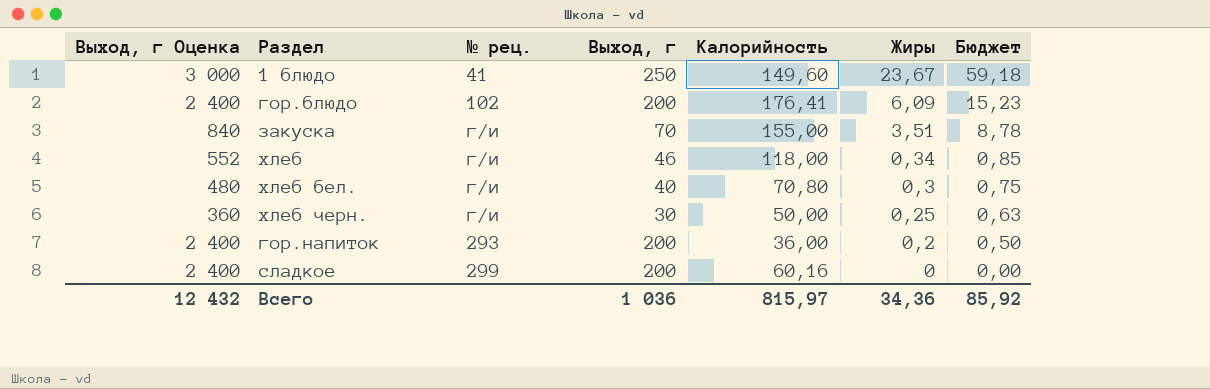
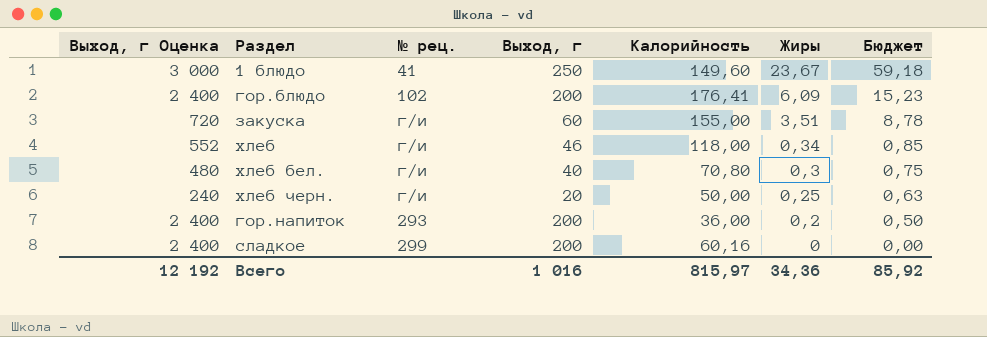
закуска | Выход, г Оценка: 840 -> 720
закуска | Выход, г: 70 -> 60
хлеб черн. | Выход, г Оценка: 360 -> 240
хлеб черн. | Выход, г: 30 -> 20
Всего | Выход, г Оценка: 12 432 -> 12 192
Всего | Выход, г: 1 036 -> 1 016

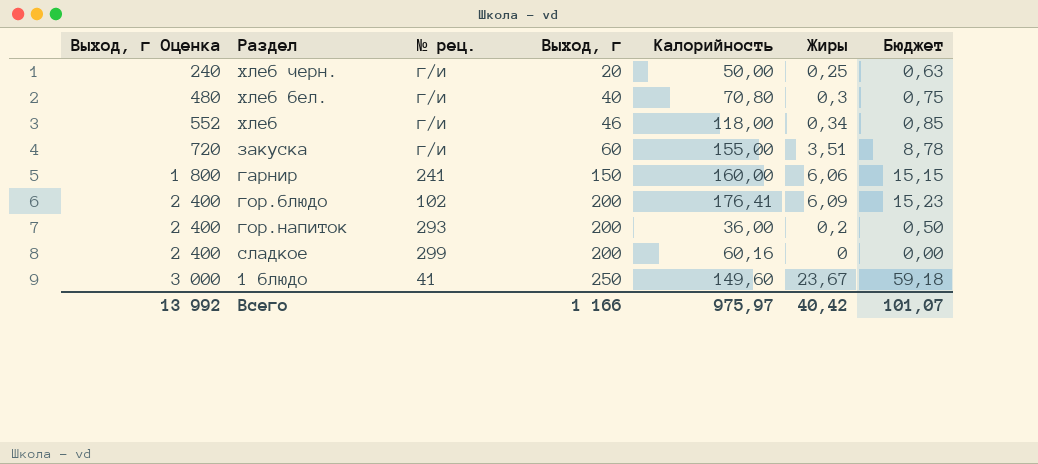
row order: Жиры descending -> Выход, г Оценка ascending
row гарнир: none -> 1 800 | 241 | 150 | 160,00 | 6,06 | 15,15
Всего | Выход, г Оценка: 12 192 -> 13 992
Всего | Выход, г: 1 016 -> 1 166
Всего | Калорийность: 815,97 -> 975,97
Всего | Жиры: 34,36 -> 40,42
Всего | Бюджет: 85,92 -> 101,07

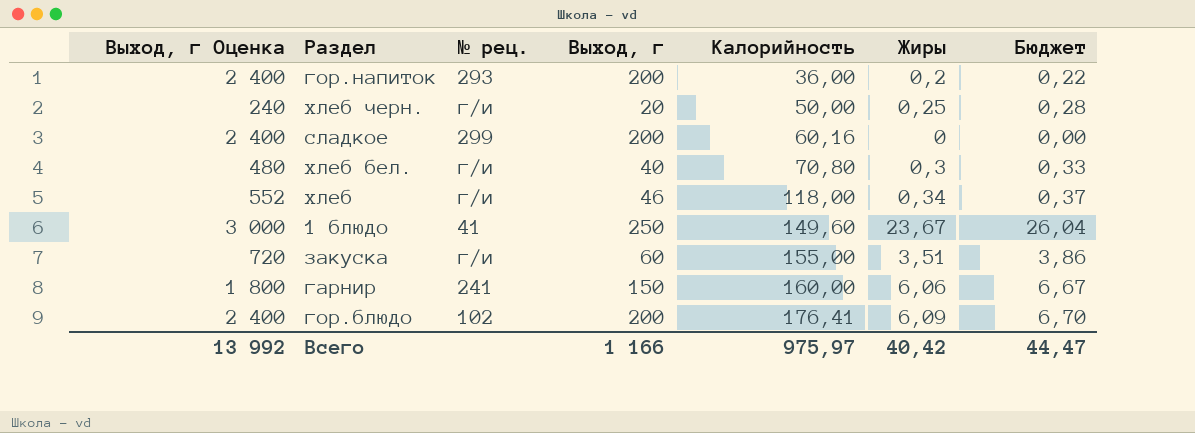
row order: Выход, г Оценка ascending -> Калорийность ascending
column Бюджет | formula: [Жиры] * 2,5 -> [Жиры] * 1,1
Всего | Бюджет: 101,07 -> 44,47

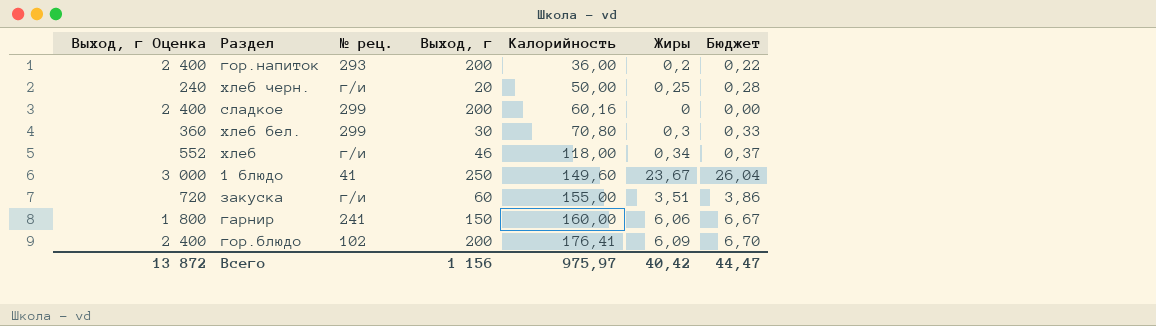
хлеб бел. | Выход, г Оценка: 480 -> 360
хлеб бел. | № рец.: г/и -> 299
хлеб бел. | Выход, г: 40 -> 30
Всего | Выход, г Оценка: 13 992 -> 13 872
Всего | Выход, г: 1 166 -> 1 156

